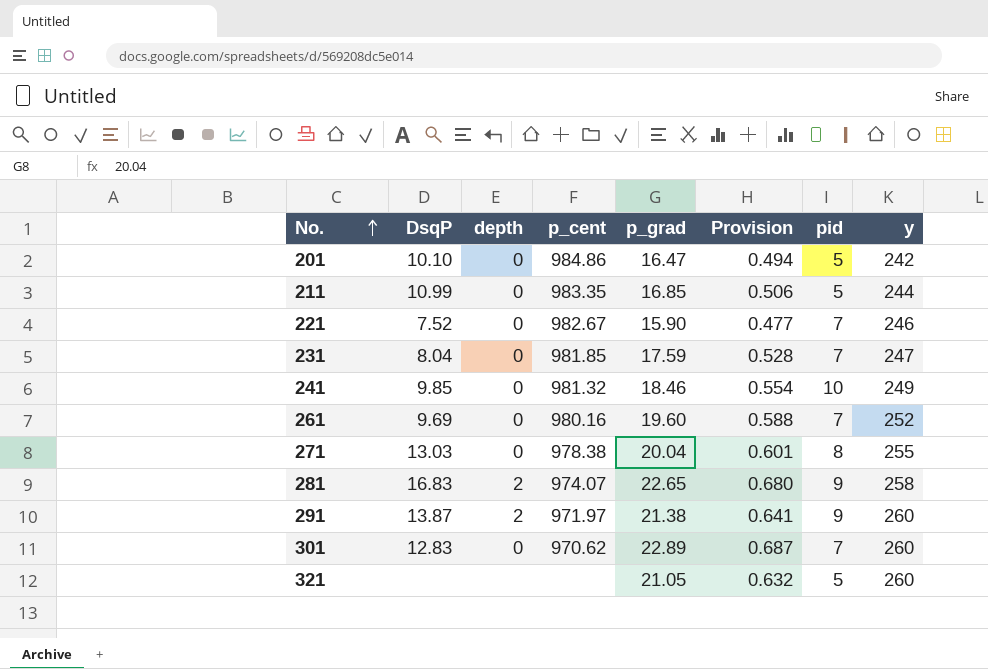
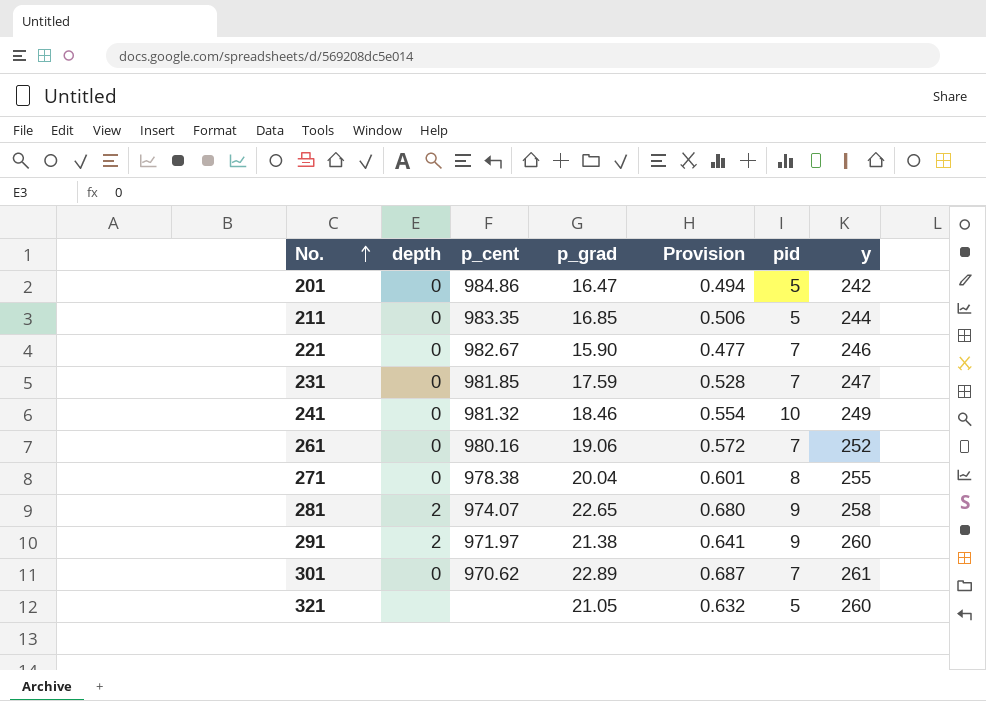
column DsqP | position: 2 -> none
261 | p_grad: 19.60 -> 19.06
261 | Provision: 0.588 -> 0.572
301 | y: 260 -> 261

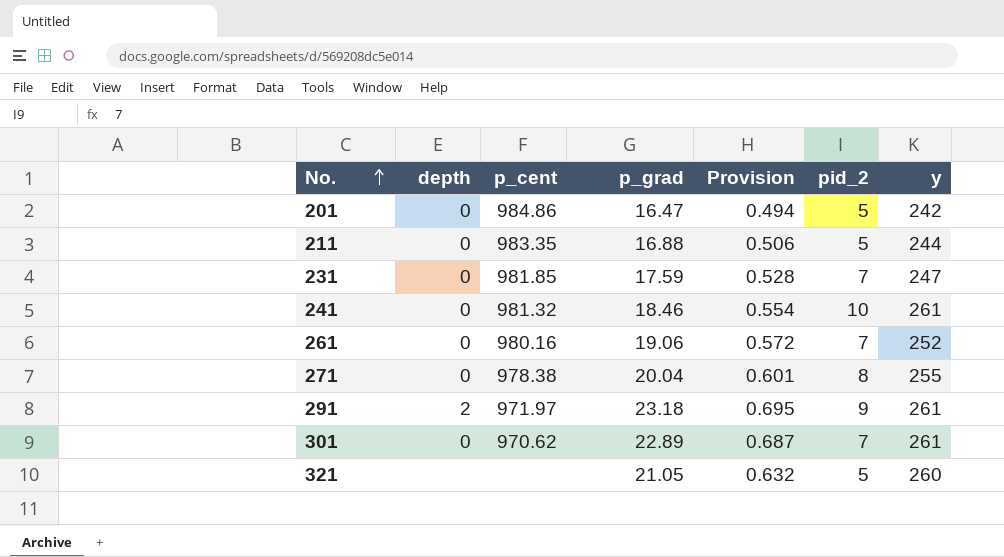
column name: pid -> pid_2
row 221: 0 | 982.67 | 15.90 | 0.477 | 7 | 246 -> none
row 281: 2 | 974.07 | 22.65 | 0.680 | 9 | 258 -> none
211 | p_grad: 16.85 -> 16.88
241 | y: 249 -> 261
291 | p_grad: 21.38 -> 23.18
291 | Provision: 0.641 -> 0.695
291 | y: 260 -> 261

